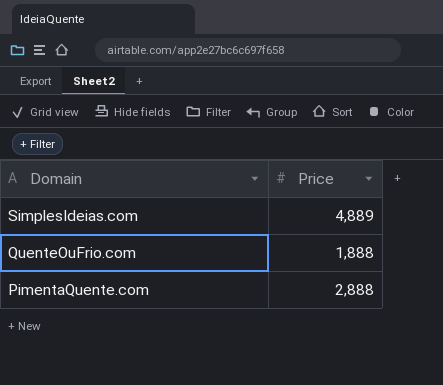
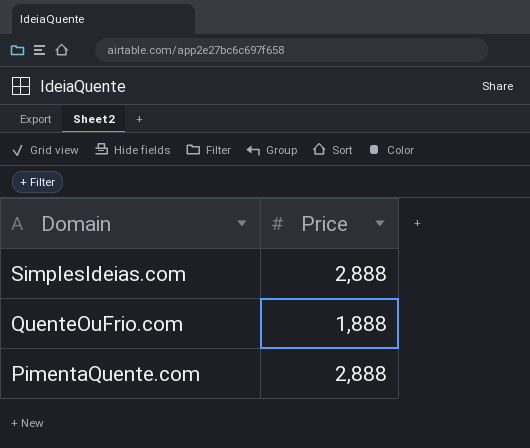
SimplesIdeias.com | Price: 4,889 -> 2,888

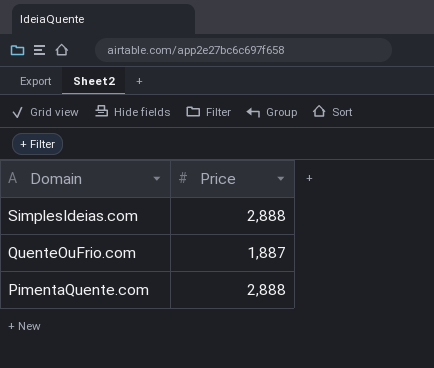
QuenteOuFrio.com | Price: 1,888 -> 1,887

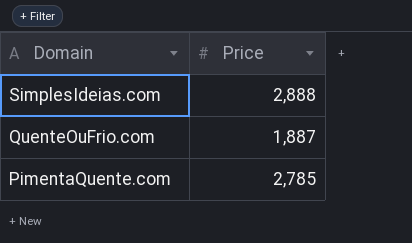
PimentaQuente.com | Price: 2,888 -> 2,785

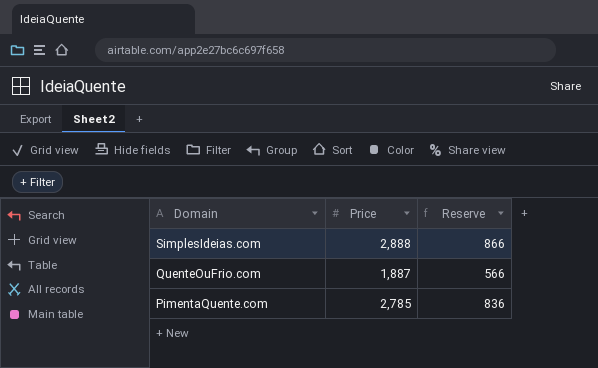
column Reserve | formula: none -> [Price] * 0.3

